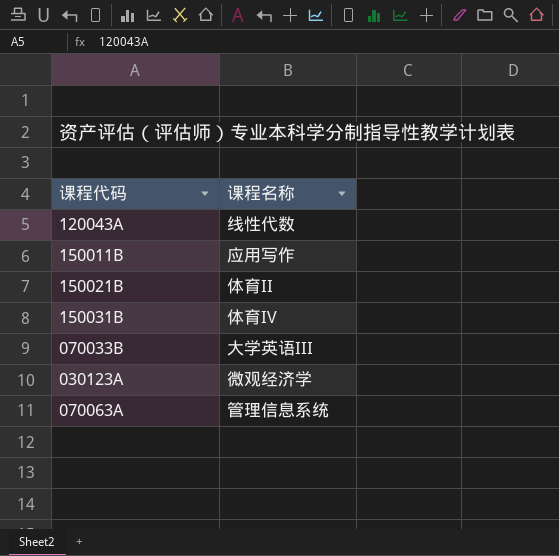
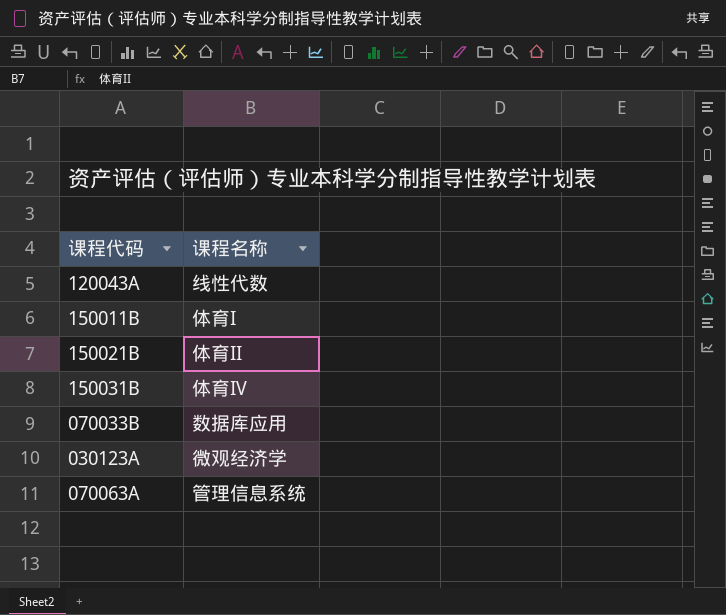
150011B | 课程名称: 应用写作 -> 体育I
070033B | 课程名称: 大学英语III -> 数据库应用

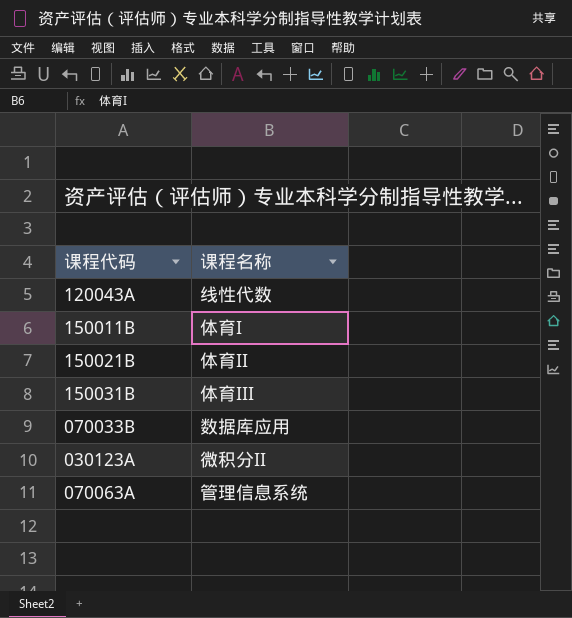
150031B | 课程名称: 体育IV -> 体育III
030123A | 课程名称: 微观经济学 -> 微积分II

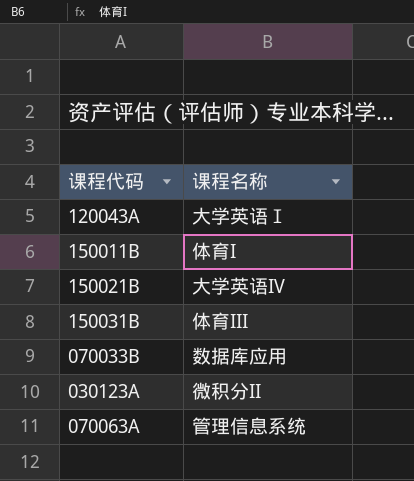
120043A | 课程名称: 线性代数 -> 大学英语Ⅰ
150021B | 课程名称: 体育II -> 大学英语IV

